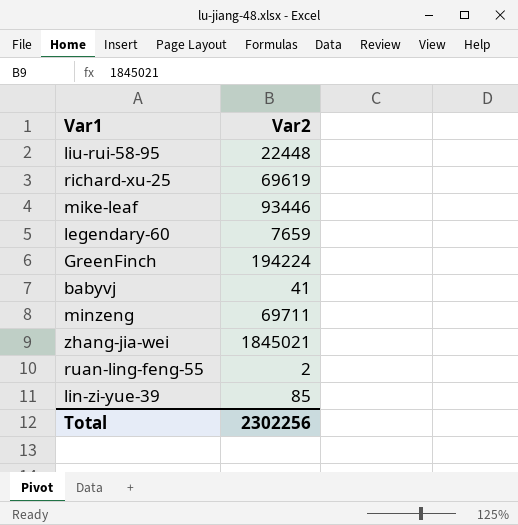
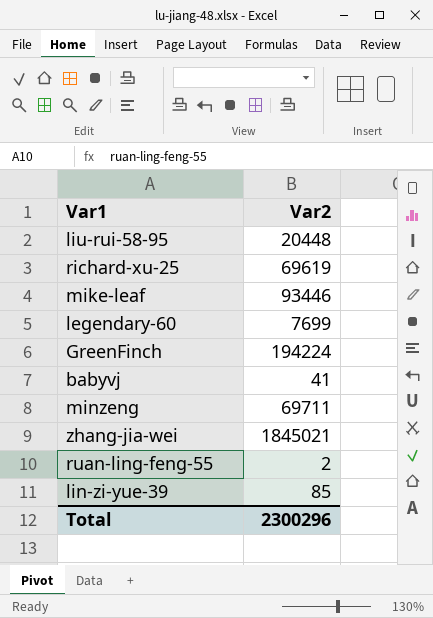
liu-rui-58-95 | Var2: 22448 -> 20448
legendary-60 | Var2: 7659 -> 7699
Total | Var2: 2302256 -> 2300296

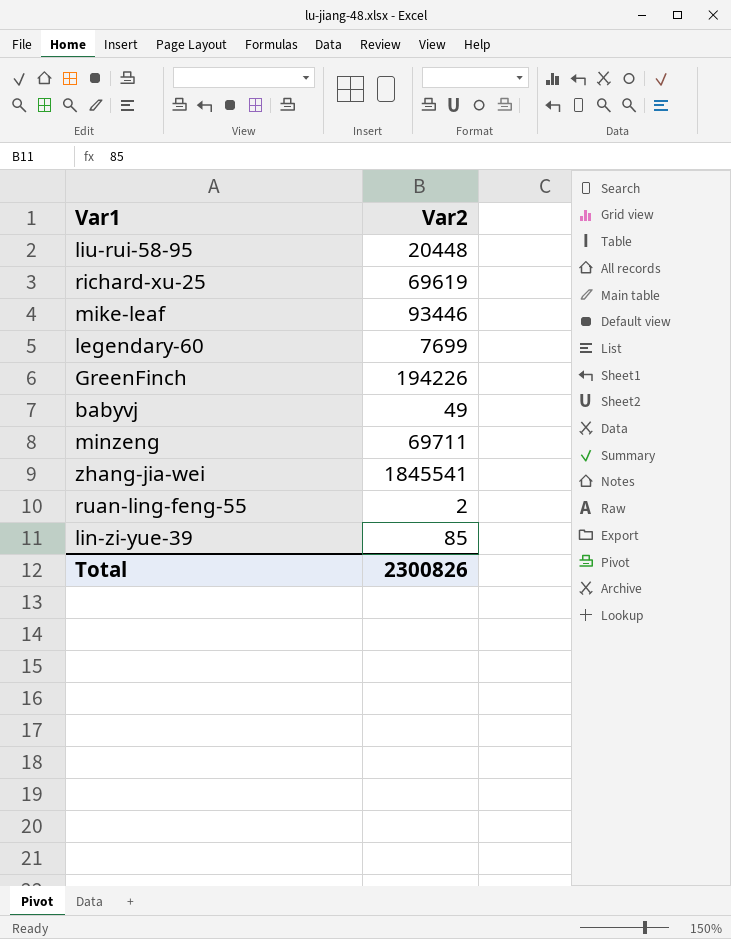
GreenFinch | Var2: 194224 -> 194226
babyvj | Var2: 41 -> 49
zhang-jia-wei | Var2: 1845021 -> 1845541
Total | Var2: 2300296 -> 2300826

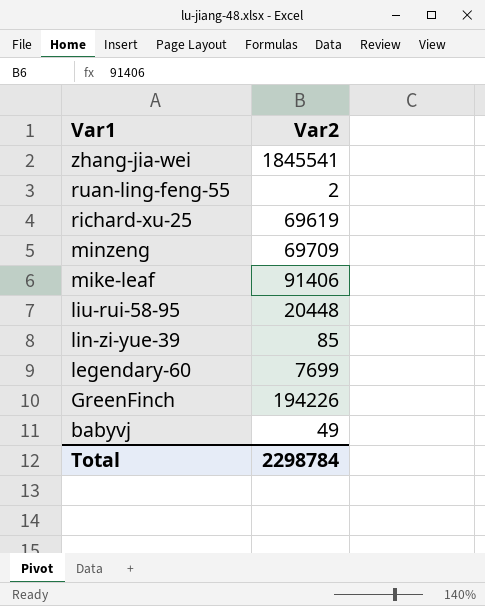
row order: none -> Var1 descending
minzeng | Var2: 69711 -> 69709
mike-leaf | Var2: 93446 -> 91406
Total | Var2: 2300826 -> 2298784

